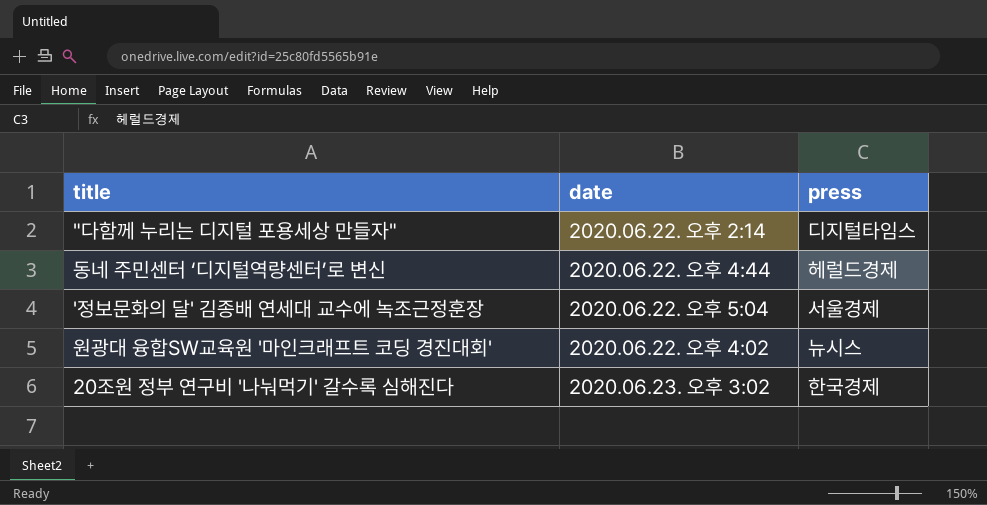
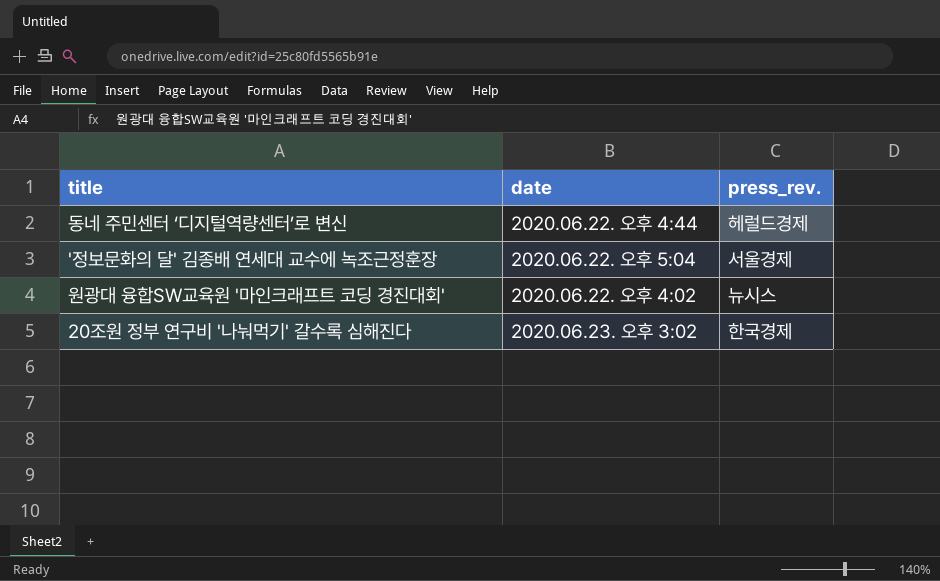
column name: press -> press_rev.
row "다함께 누리는 디지털 포용세상 만들자": 2020.06.22. 오후 2:14 | 디지털타임스 -> none

